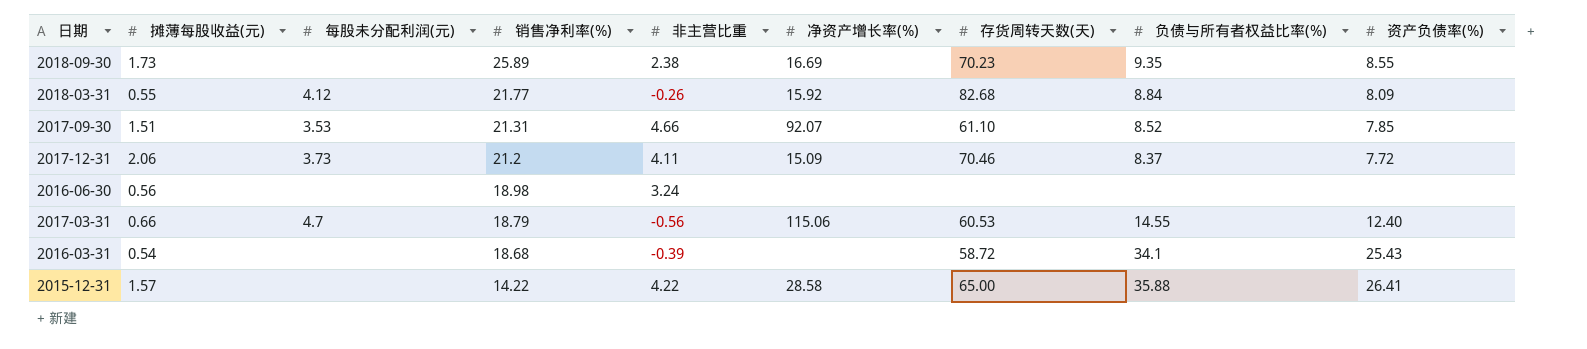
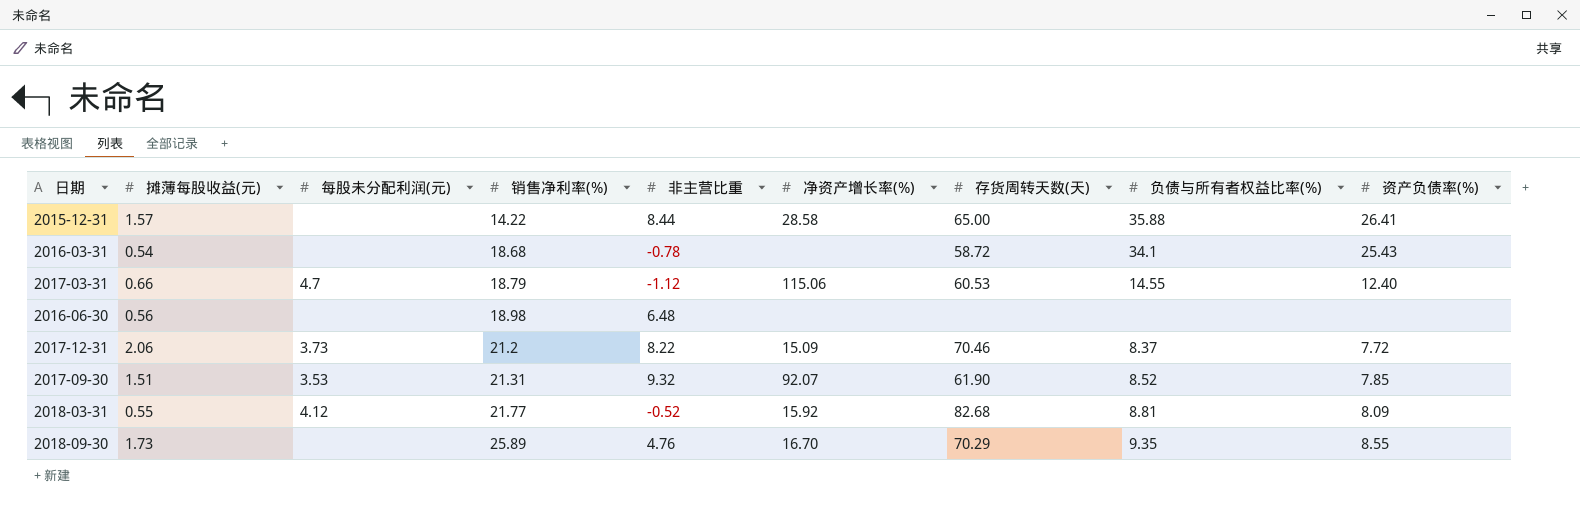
row order: 销售净利率(%) descending -> 销售净利率(%) ascending
2015-12-31 | 非主营比重: 4.22 -> 8.44
2016-03-31 | 非主营比重: -0.39 -> -0.78
2017-03-31 | 非主营比重: -0.56 -> -1.12
2016-06-30 | 非主营比重: 3.24 -> 6.48
2017-12-31 | 非主营比重: 4.11 -> 8.22
2017-09-30 | 非主营比重: 4.66 -> 9.32
2017-09-30 | 存货周转天数(天): 61.10 -> 61.90
2018-03-31 | 非主营比重: -0.26 -> -0.52
2018-03-31 | 负债与所有者权益比率(%): 8.84 -> 8.81
2018-09-30 | 非主营比重: 2.38 -> 4.76
2018-09-30 | 净资产增长率(%): 16.69 -> 16.70
2018-09-30 | 存货周转天数(天): 70.23 -> 70.29

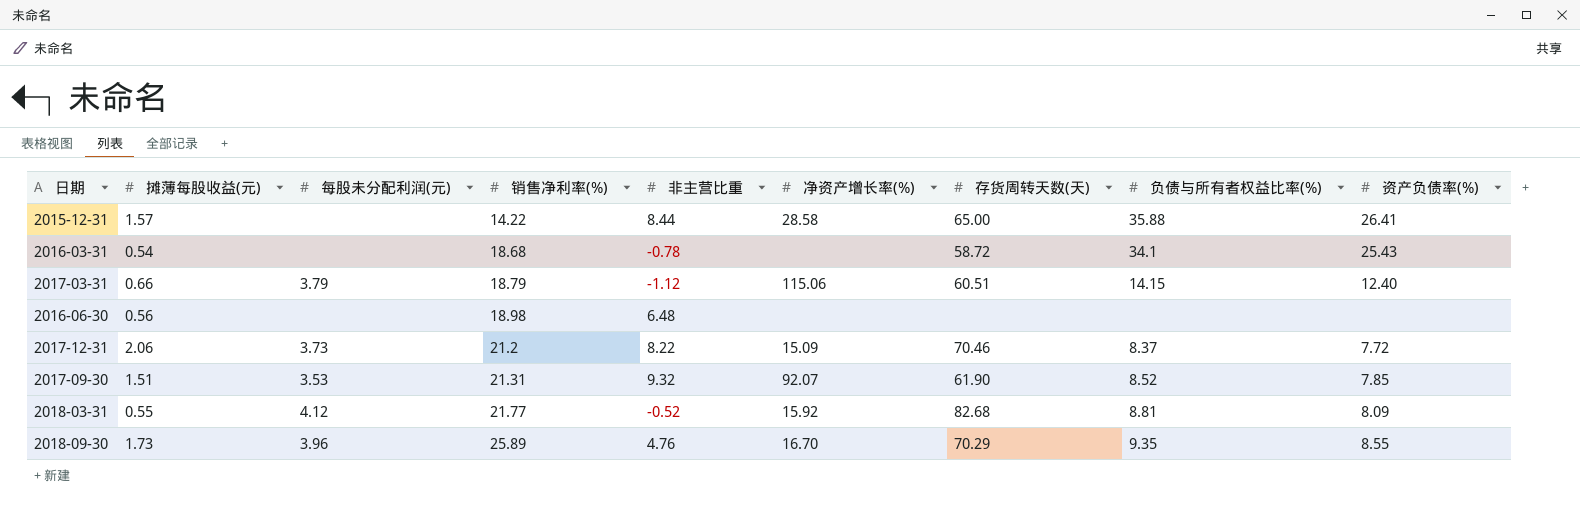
2017-03-31 | 每股未分配利润(元): 4.7 -> 3.79
2017-03-31 | 存货周转天数(天): 60.53 -> 60.51
2017-03-31 | 负债与所有者权益比率(%): 14.55 -> 14.15
2018-09-30 | 每股未分配利润(元): none -> 3.96

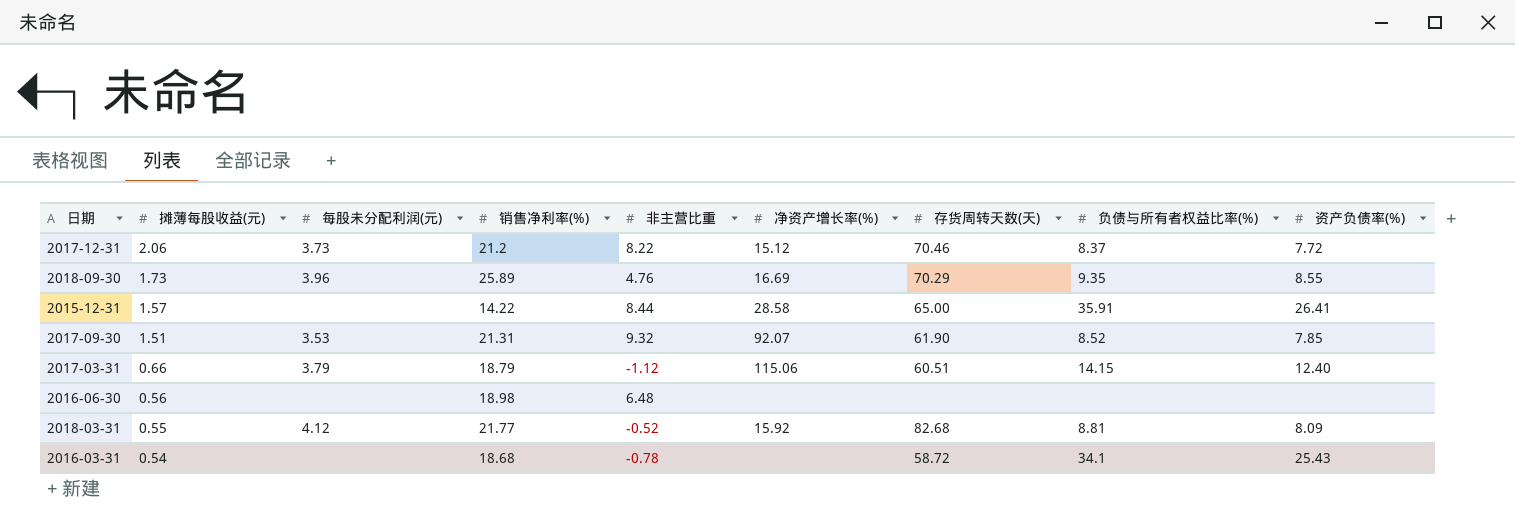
row order: 销售净利率(%) ascending -> 摊薄每股收益(元) descending
2017-12-31 | 净资产增长率(%): 15.09 -> 15.12
2018-09-30 | 净资产增长率(%): 16.70 -> 16.69
2015-12-31 | 负债与所有者权益比率(%): 35.88 -> 35.91

